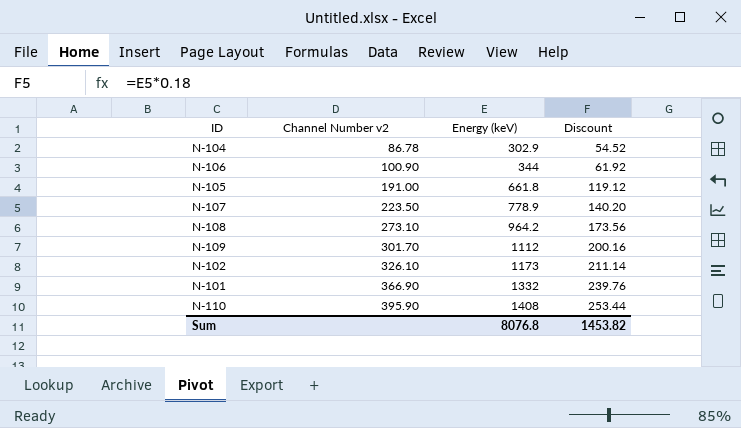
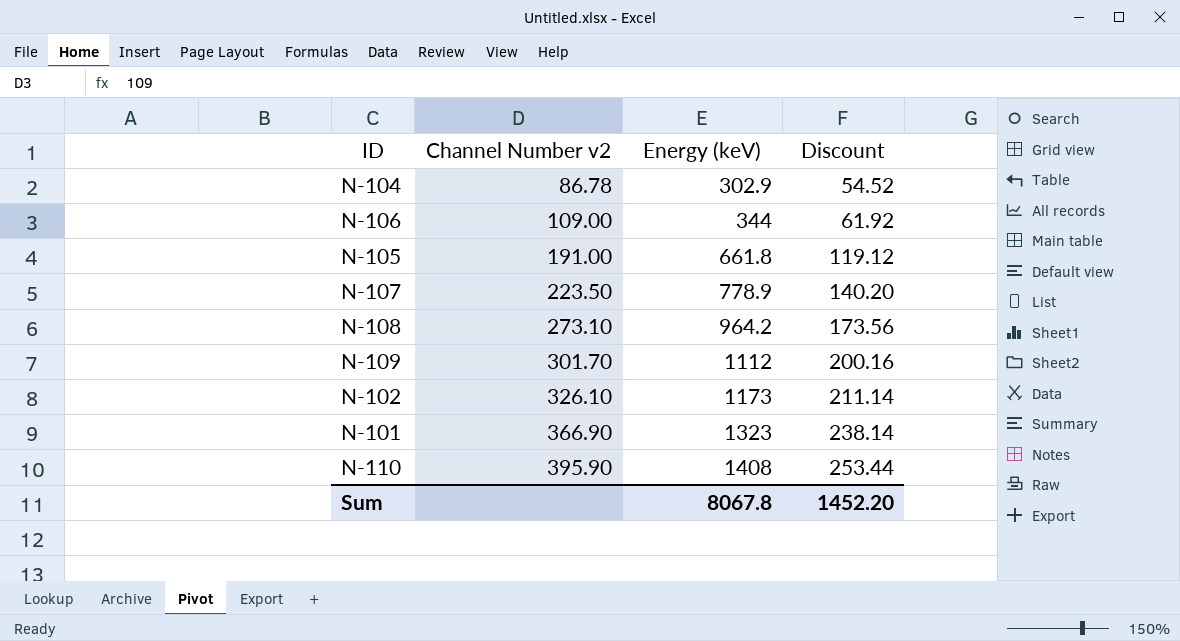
N-106 | Channel Number v2: 100.90 -> 109.00
N-101 | Energy (keV): 1332 -> 1323
N-101 | Discount: 239.76 -> 238.14
Sum | Energy (keV): 8076.8 -> 8067.8
Sum | Discount: 1453.82 -> 1452.20

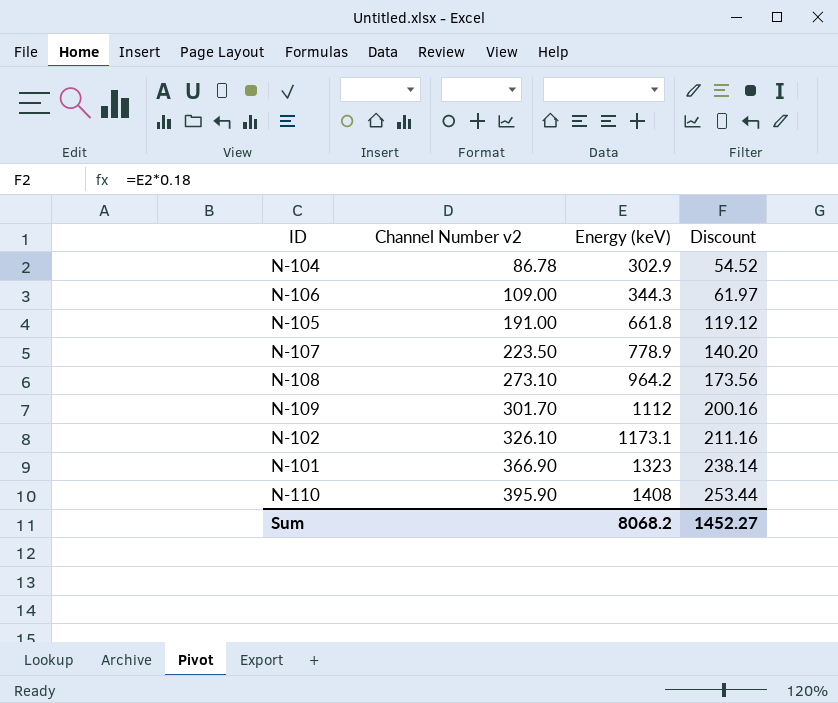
N-106 | Energy (keV): 344 -> 344.3
N-106 | Discount: 61.92 -> 61.97
N-102 | Energy (keV): 1173 -> 1173.1
N-102 | Discount: 211.14 -> 211.16
Sum | Energy (keV): 8067.8 -> 8068.2
Sum | Discount: 1452.20 -> 1452.27

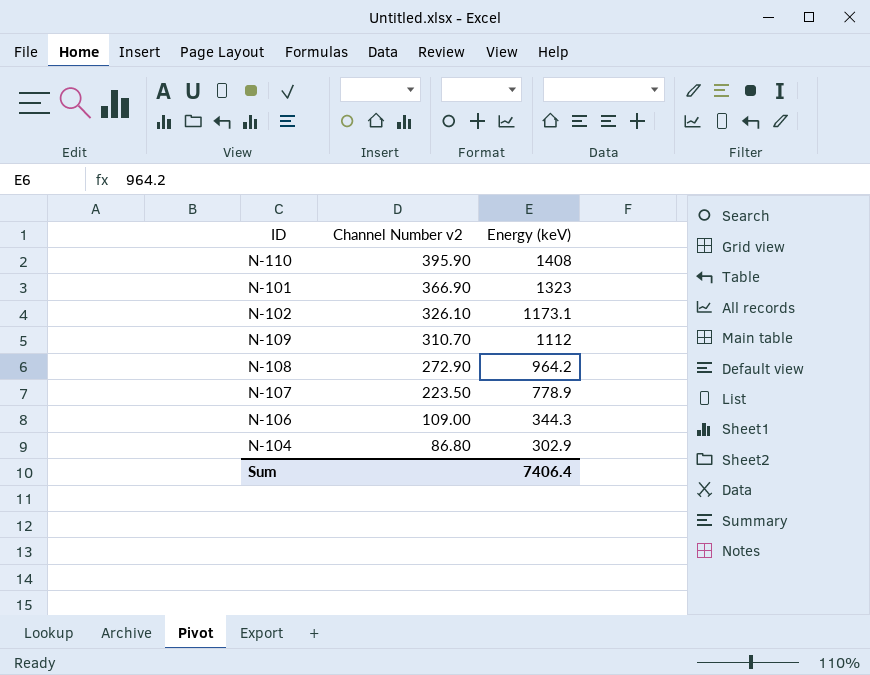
row order: Channel Number v2 ascending -> Channel Number v2 descending
column Discount | formula: [Energy (keV)] * 0.18 -> none
row N-105: 191.00 | 661.8 | 119.12 -> none
N-109 | Channel Number v2: 301.70 -> 310.70
N-108 | Channel Number v2: 273.10 -> 272.90
N-104 | Channel Number v2: 86.78 -> 86.80
Sum | Energy (keV): 8068.2 -> 7406.4

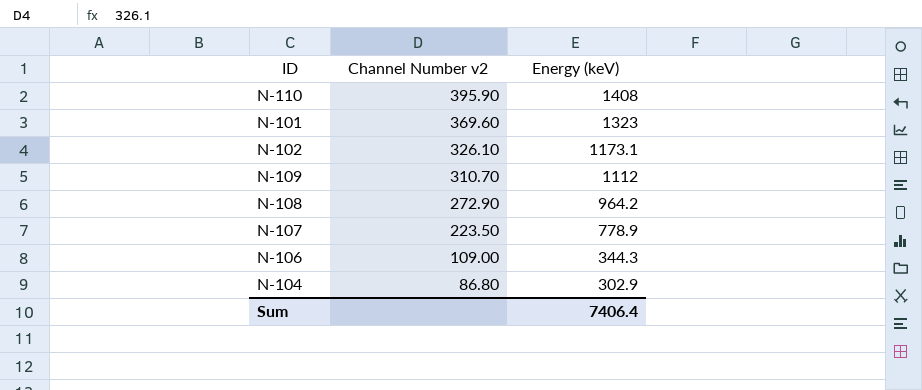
N-101 | Channel Number v2: 366.90 -> 369.60

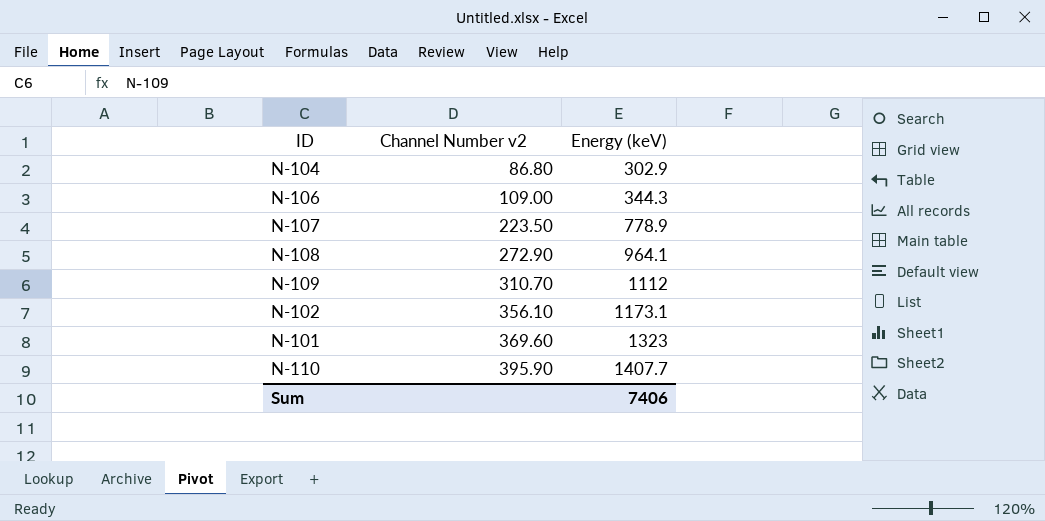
row order: Channel Number v2 descending -> Channel Number v2 ascending
N-108 | Energy (keV): 964.2 -> 964.1
N-102 | Channel Number v2: 326.10 -> 356.10
N-110 | Energy (keV): 1408 -> 1407.7
Sum | Energy (keV): 7406.4 -> 7406

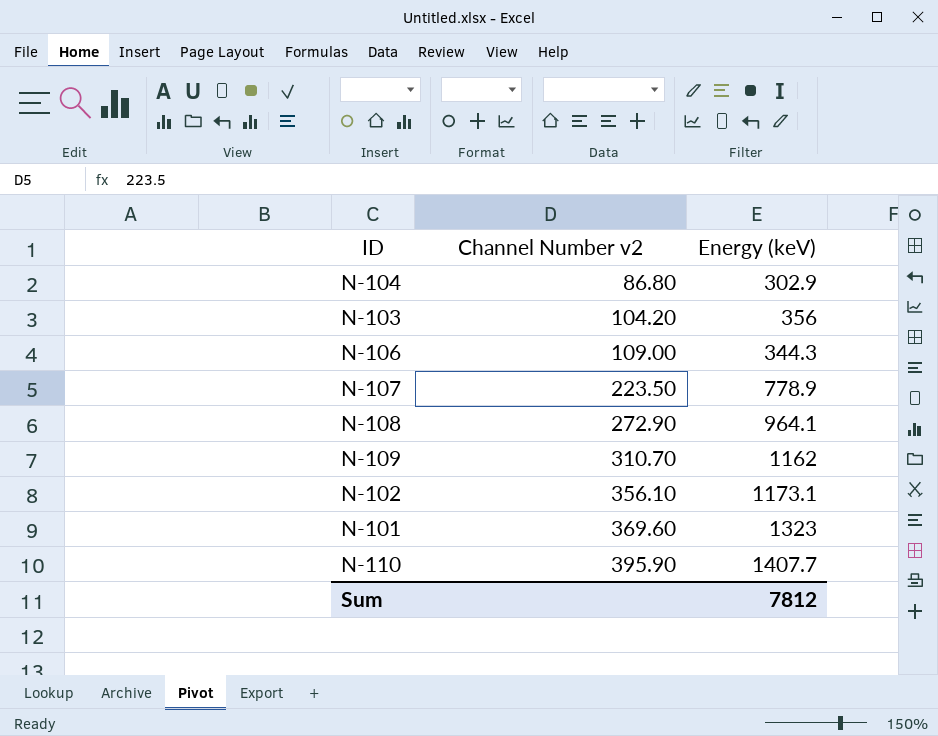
row N-103: none -> 104.20 | 356
N-109 | Energy (keV): 1112 -> 1162
Sum | Energy (keV): 7406 -> 7812

